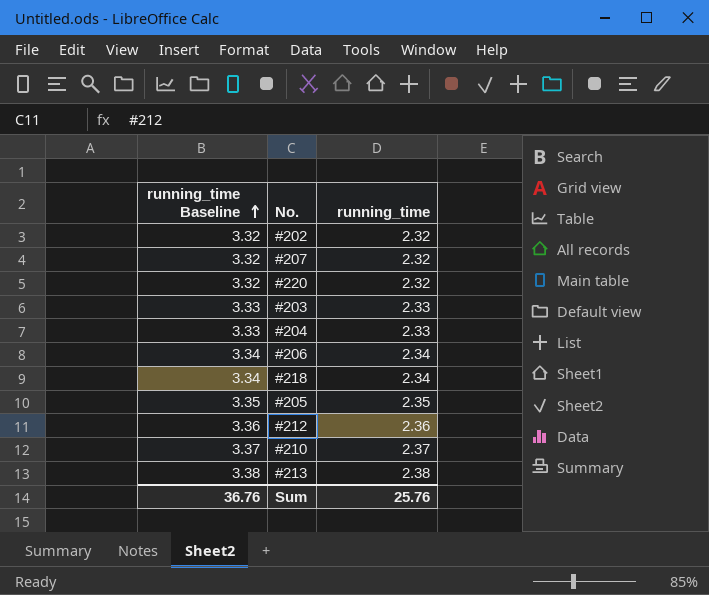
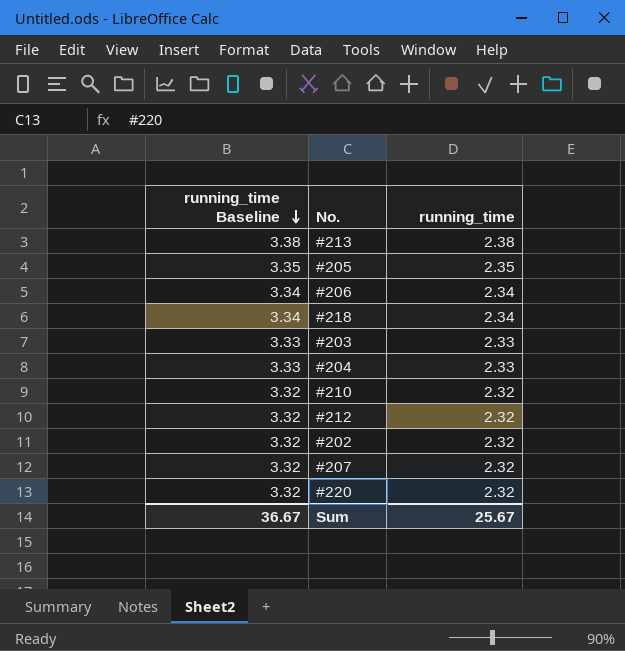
row order: running_time Baseline ascending -> running_time Baseline descending
#210 | running_time Baseline: 3.37 -> 3.32
#210 | running_time: 2.37 -> 2.32
#212 | running_time Baseline: 3.36 -> 3.32
#212 | running_time: 2.36 -> 2.32
Sum | running_time Baseline: 36.76 -> 36.67
Sum | running_time: 25.76 -> 25.67

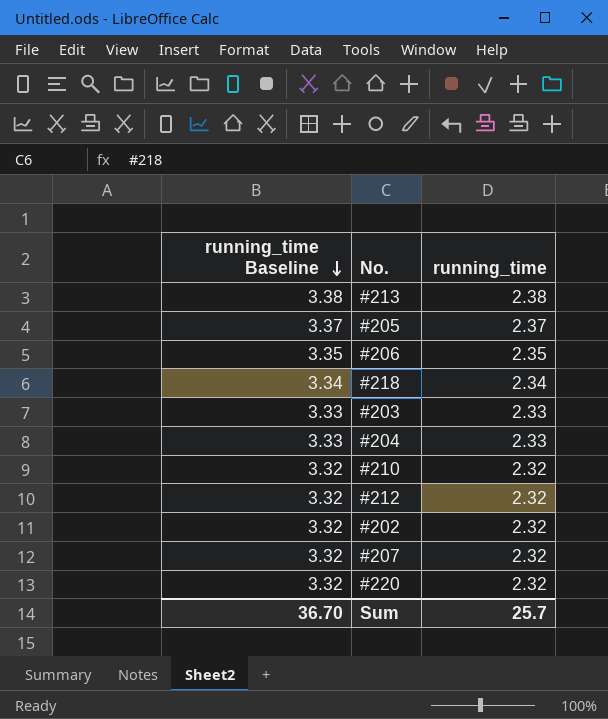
#205 | running_time Baseline: 3.35 -> 3.37
#205 | running_time: 2.35 -> 2.37
#206 | running_time Baseline: 3.34 -> 3.35
#206 | running_time: 2.34 -> 2.35
Sum | running_time Baseline: 36.67 -> 36.70
Sum | running_time: 25.67 -> 25.7

